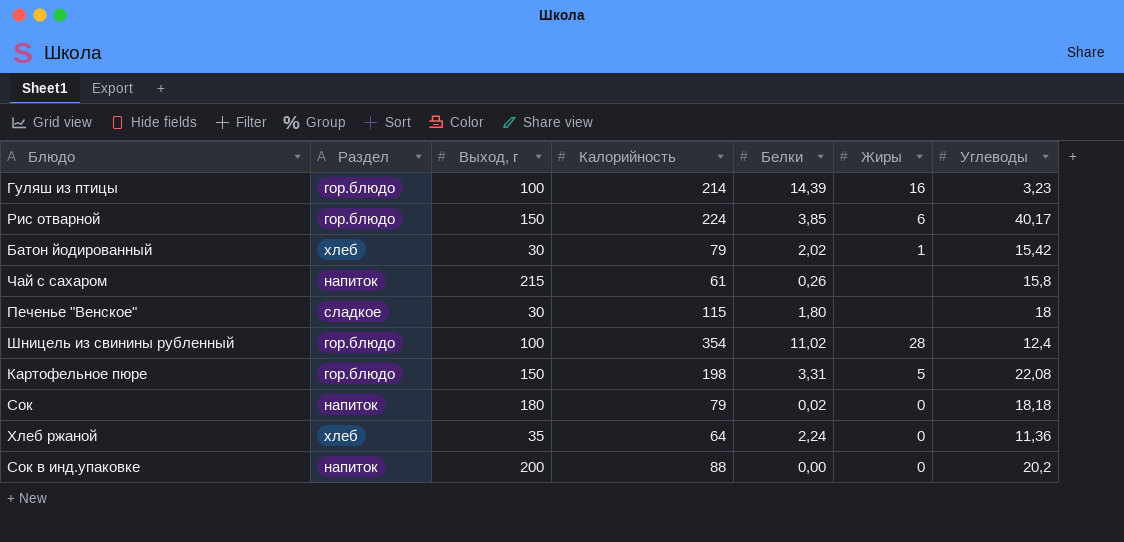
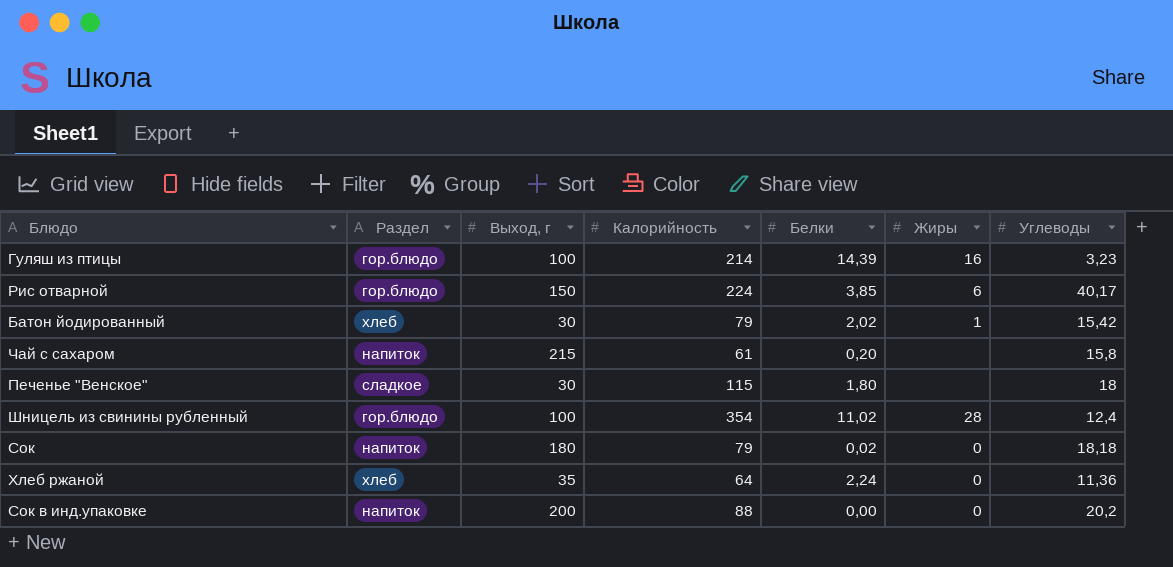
row Картофельное пюре: гор.блюдо | 150 | 198 | 3,31 | 5 | 22,08 -> none
Чай с сахаром | Белки: 0,26 -> 0,20

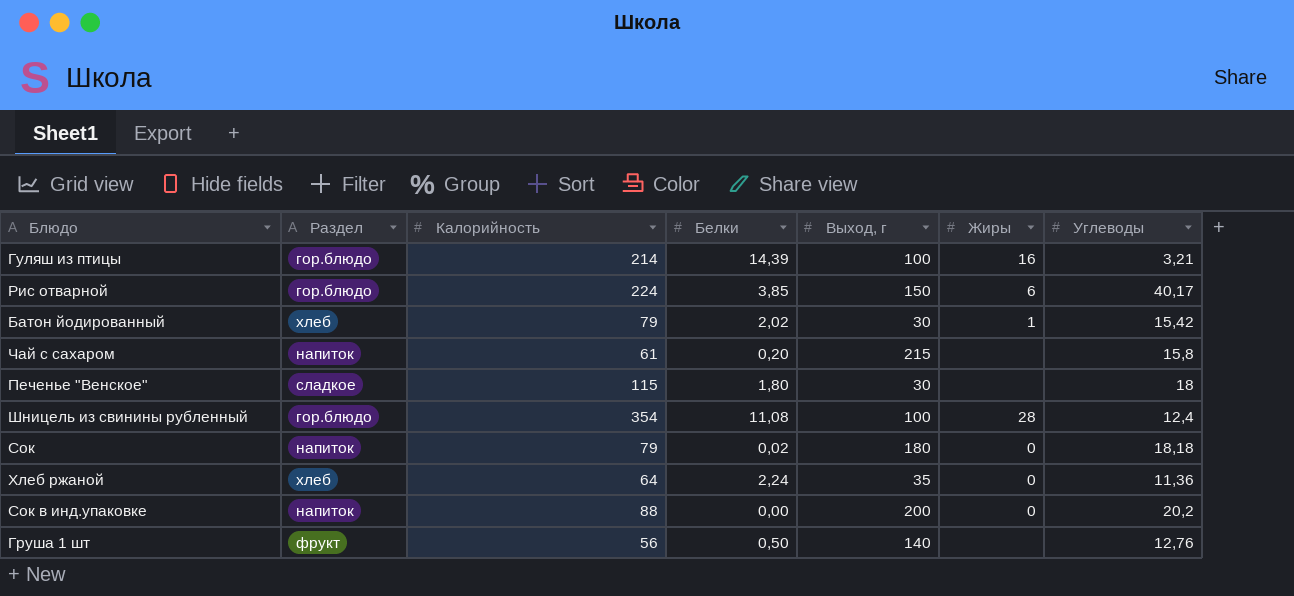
column Выход, г | position: 3 -> 5
Гуляш из птицы | Углеводы: 3,23 -> 3,21
Шницель из свинины рубленный | Белки: 11,02 -> 11,08
row Груша 1 шт: none -> фрукт | 56 | 0,50 | 140 | none | 12,76

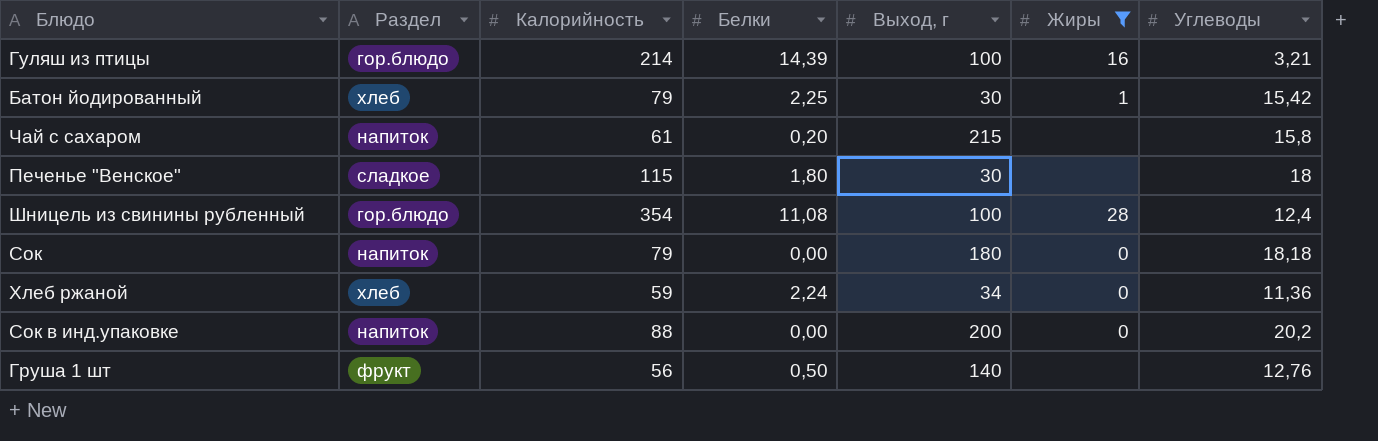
filter: none -> Жиры != 6
Батон йодированный | Белки: 2,02 -> 2,25
Сок | Белки: 0,02 -> 0,00
Хлеб ржаной | Калорийность: 64 -> 59
Хлеб ржаной | Выход, г: 35 -> 34

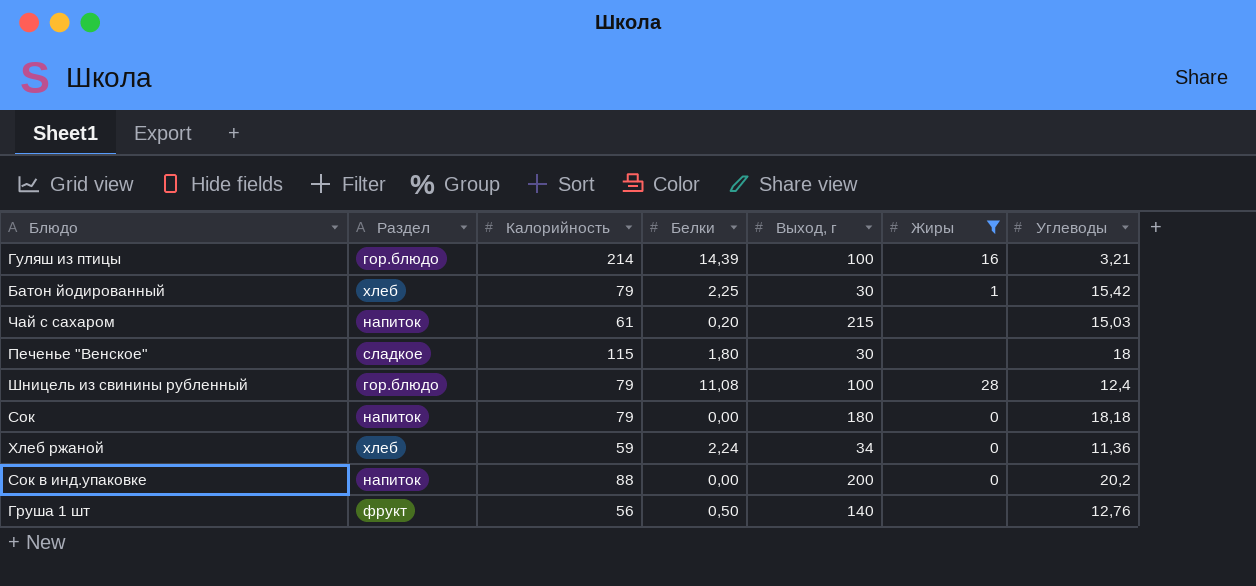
Чай с сахаром | Углеводы: 15,8 -> 15,03
Шницель из свинины рубленный | Калорийность: 354 -> 79

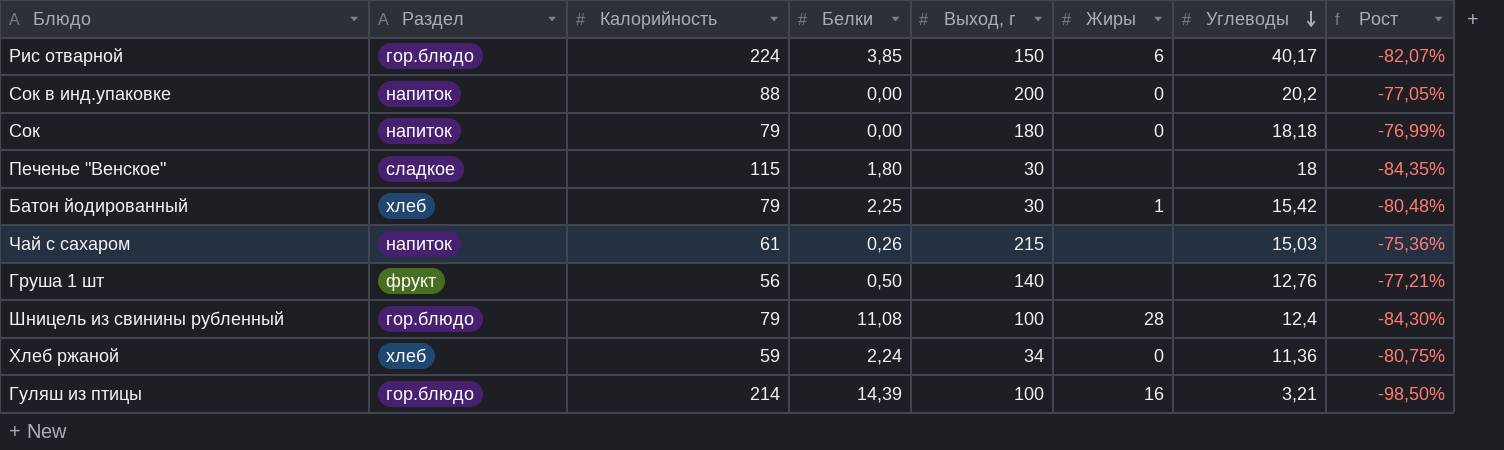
filter: Жиры != 6 -> none
row order: none -> Углеводы descending
column Рост | formula: none -> ([Углеводы] - [Калорийность]) / [Калорийность]
Чай с сахаром | Белки: 0,20 -> 0,26

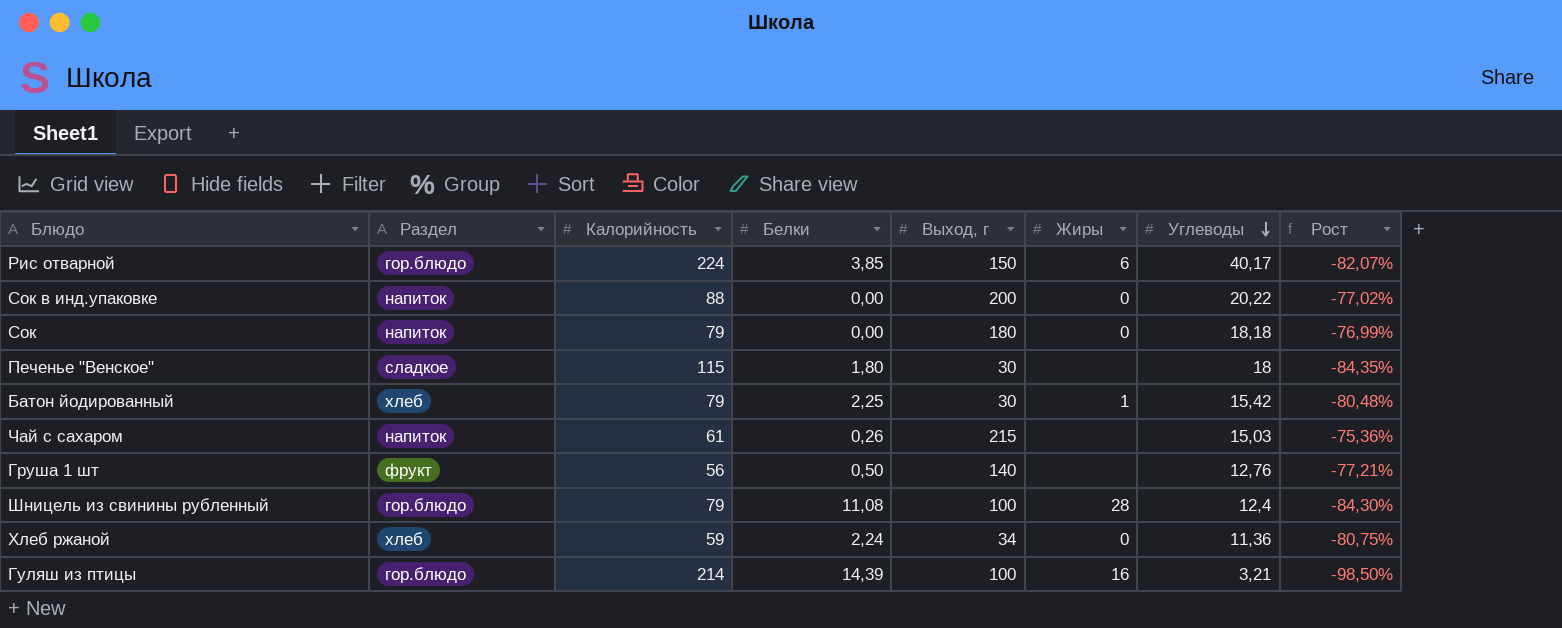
Сок в инд.упаковке | Углеводы: 20,2 -> 20,22
Сок в инд.упаковке | Рост: -77,05% -> -77,02%

